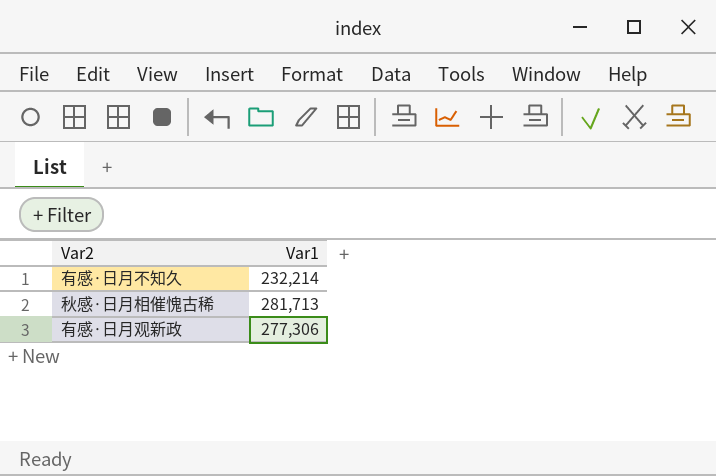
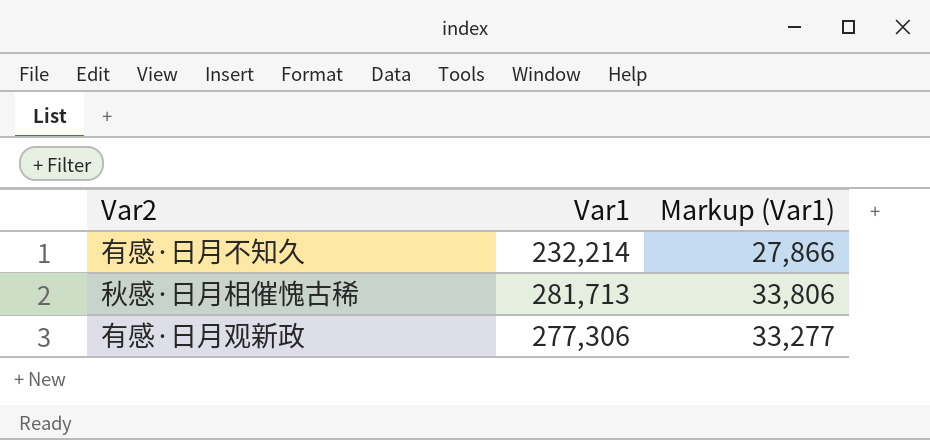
column Markup (Var1) | formula: none -> [Var1] * 0.12

